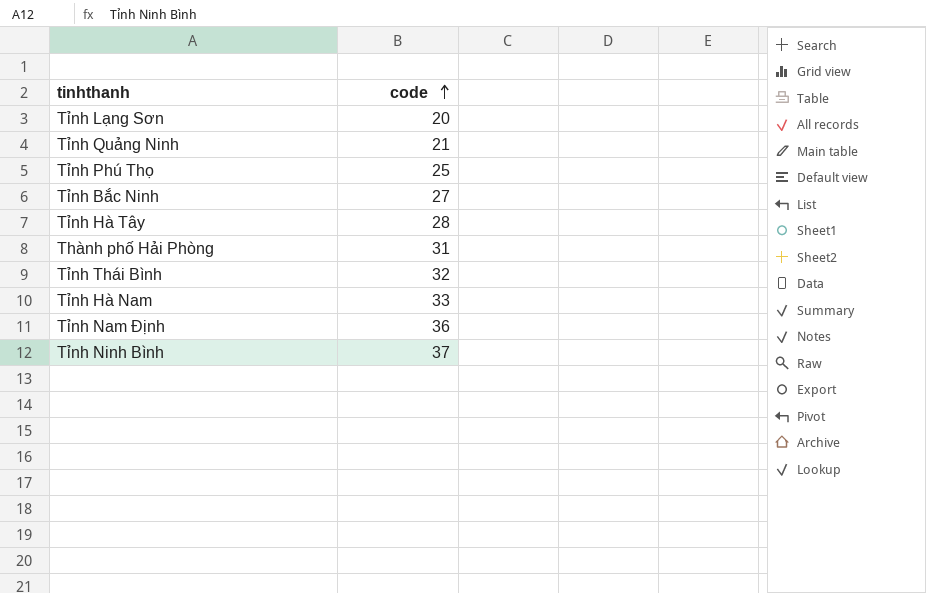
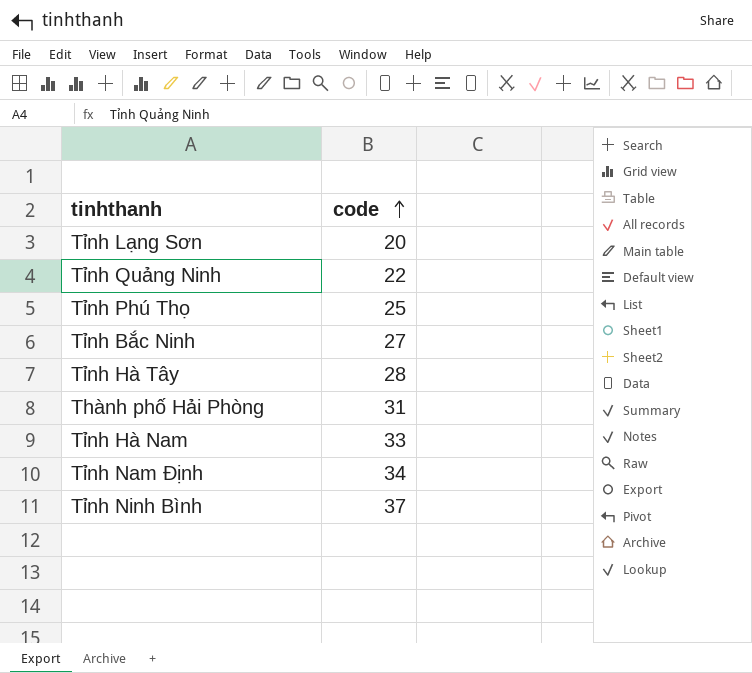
row Tỉnh Thái Bình: 32 -> none
Tỉnh Quảng Ninh | code: 21 -> 22
Tỉnh Nam Định | code: 36 -> 34

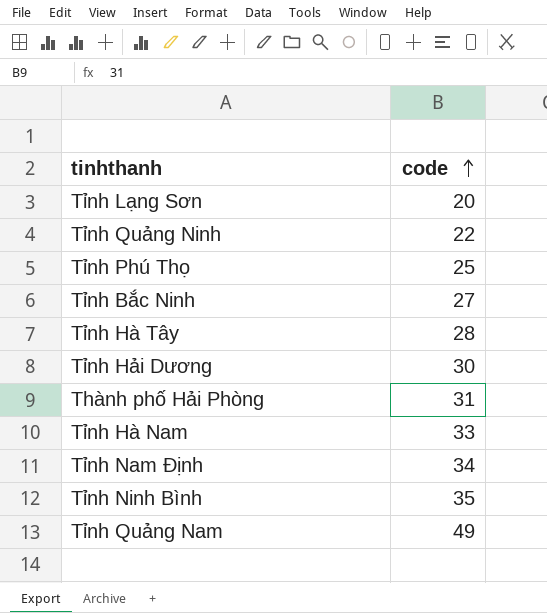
row Tỉnh Hải Dương: none -> 30
Tỉnh Ninh Bình | code: 37 -> 35
row Tỉnh Quảng Nam: none -> 49

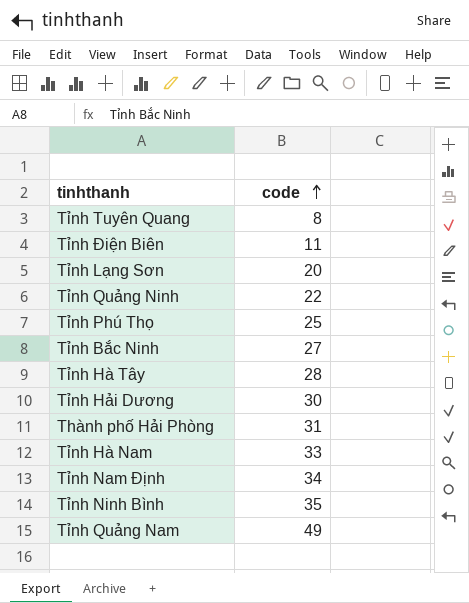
row Tỉnh Tuyên Quang: none -> 8
row Tỉnh Điện Biên: none -> 11

